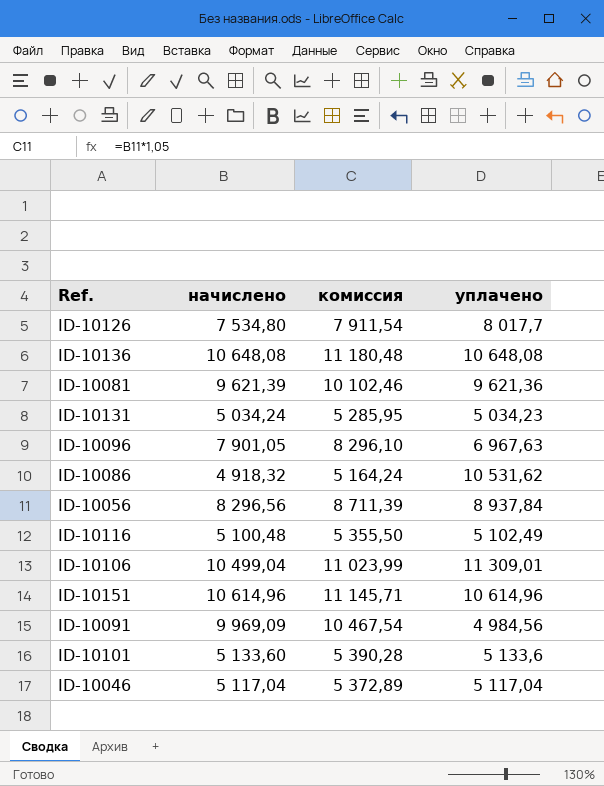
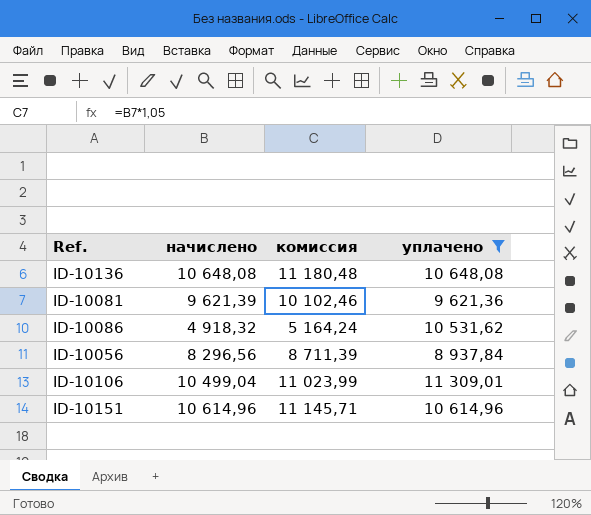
filter: none -> уплачено >= 8 937,84

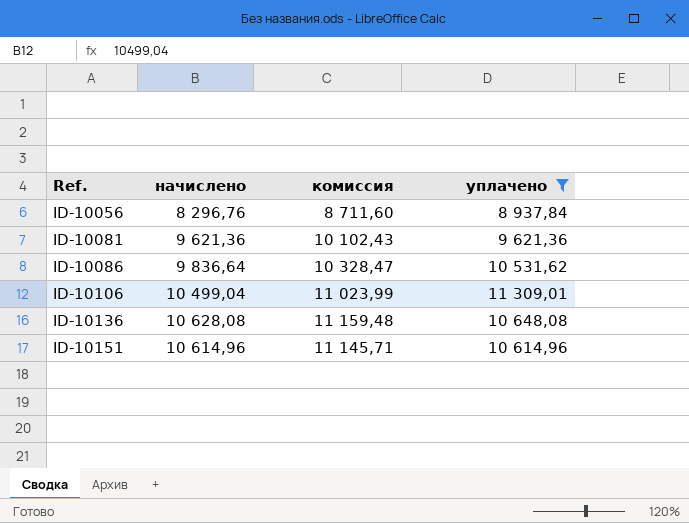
row order: none -> Ref. ascending
ID-10056 | начислено: 8 296,56 -> 8 296,76
ID-10056 | комиссия: 8 711,39 -> 8 711,60
ID-10081 | начислено: 9 621,39 -> 9 621,36
ID-10081 | комиссия: 10 102,46 -> 10 102,43
ID-10086 | начислено: 4 918,32 -> 9 836,64
ID-10086 | комиссия: 5 164,24 -> 10 328,47
ID-10136 | начислено: 10 648,08 -> 10 628,08
ID-10136 | комиссия: 11 180,48 -> 11 159,48

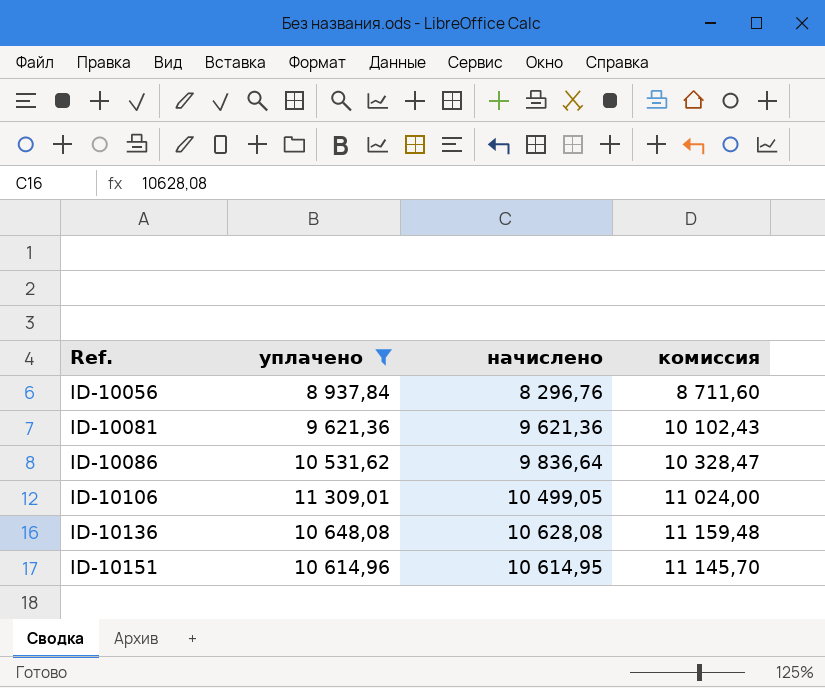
column уплачено | position: 4 -> 2
ID-10106 | начислено: 10 499,04 -> 10 499,05
ID-10106 | комиссия: 11 023,99 -> 11 024,00
ID-10151 | начислено: 10 614,96 -> 10 614,95
ID-10151 | комиссия: 11 145,71 -> 11 145,70

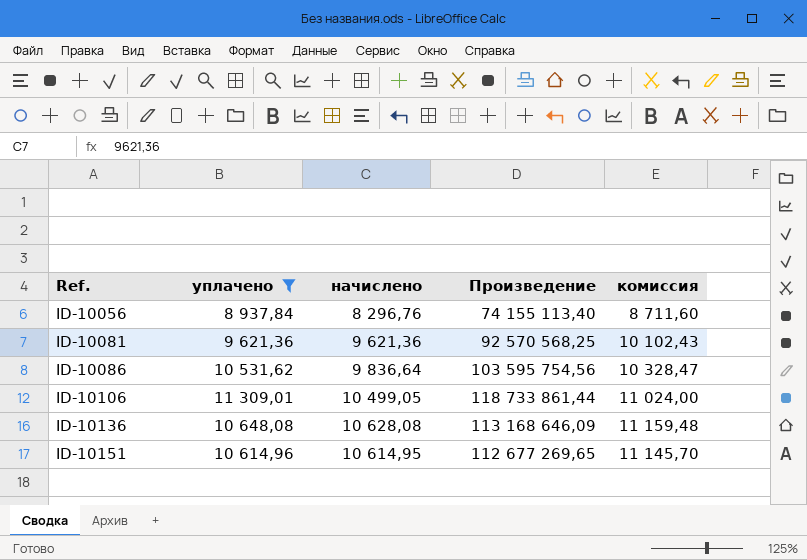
column Произведение | formula: none -> [уплачено] * [начислено]

